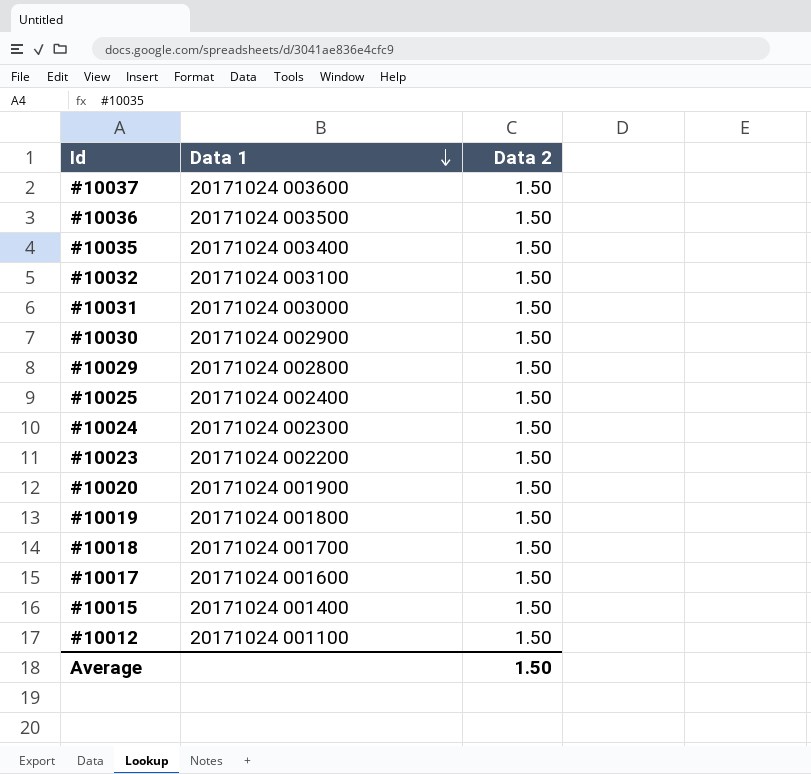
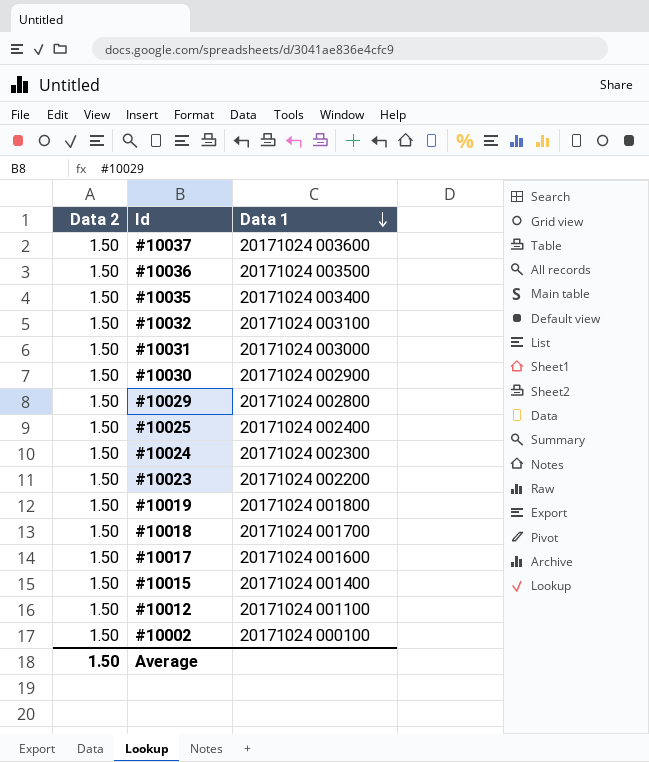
column Data 2 | position: 3 -> 1
row #10020: 20171024 001900 | 1.50 -> none
row #10002: none -> 1.50 | 20171024 000100

